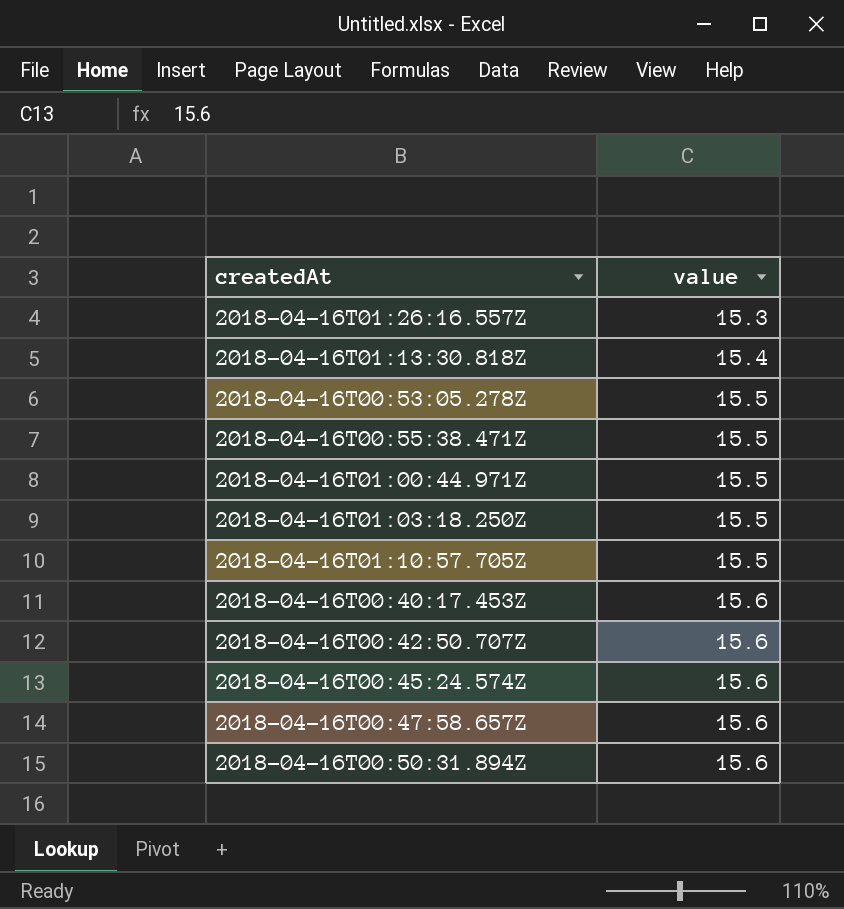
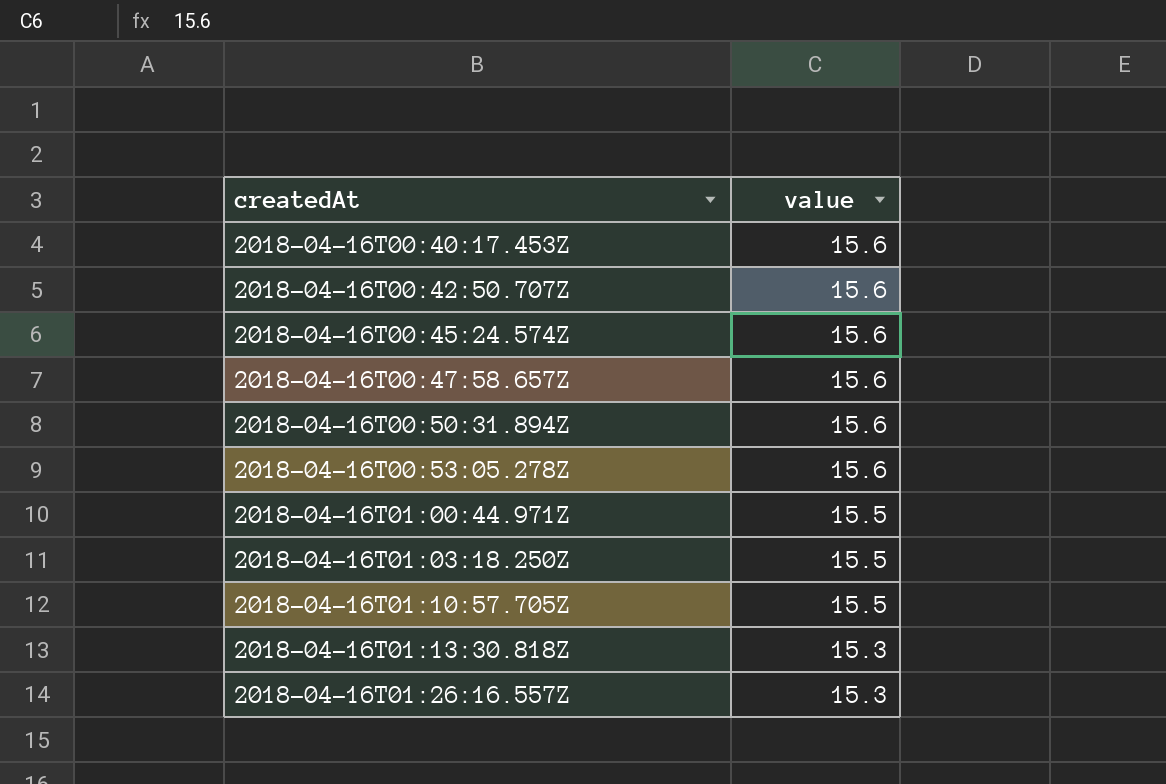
row order: value ascending -> createdAt ascending
row 2018-04-16T00:55:38.471Z: 15.5 -> none
2018-04-16T00:53:05.278Z | value: 15.5 -> 15.6
2018-04-16T01:13:30.818Z | value: 15.4 -> 15.3

